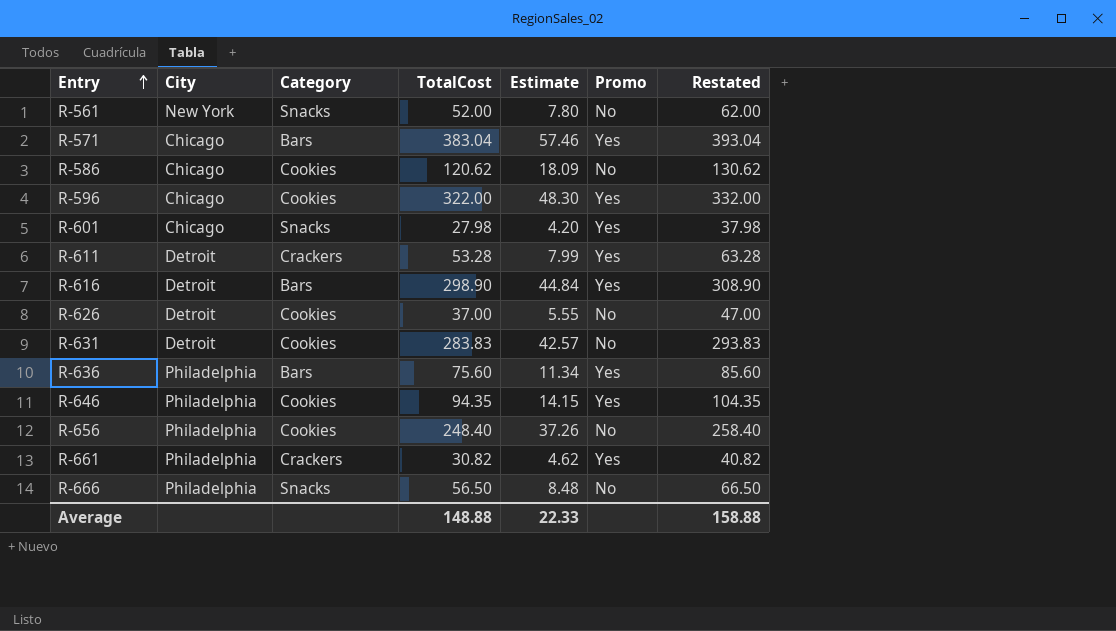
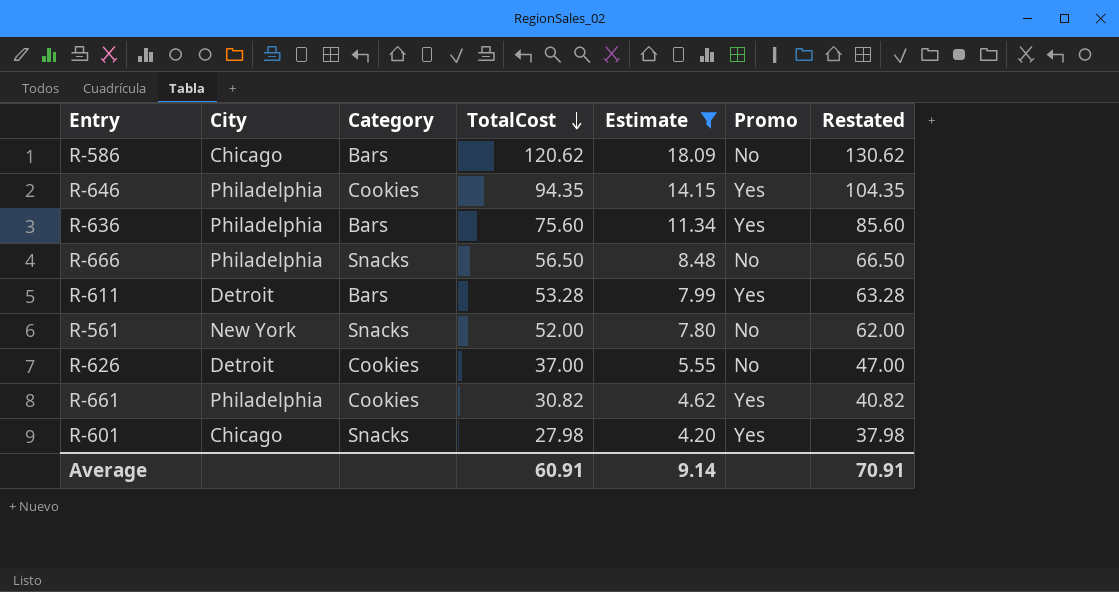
filter: none -> Estimate <= 18.09
row order: Entry ascending -> TotalCost descending
R-586 | Category: Cookies -> Bars
R-611 | Category: Crackers -> Bars
R-661 | Category: Crackers -> Cookies
Average | TotalCost: 148.88 -> 60.91
Average | Estimate: 22.33 -> 9.14
Average | Restated: 158.88 -> 70.91

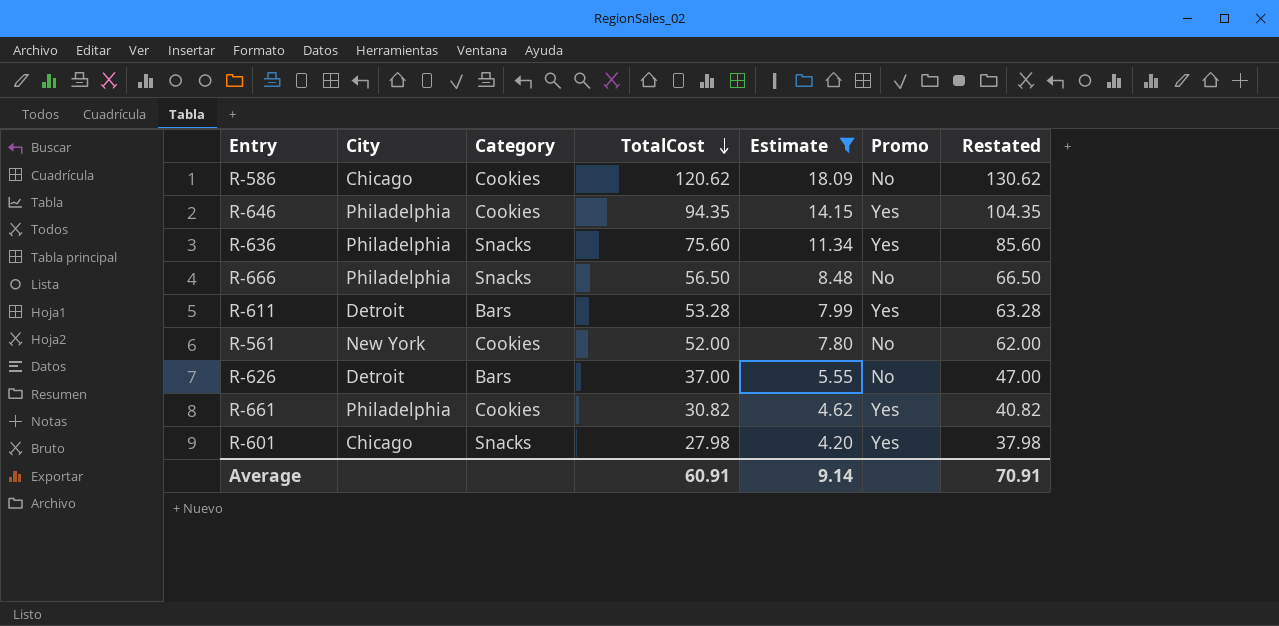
R-586 | Category: Bars -> Cookies
R-636 | Category: Bars -> Snacks
R-561 | Category: Snacks -> Cookies
R-626 | Category: Cookies -> Bars

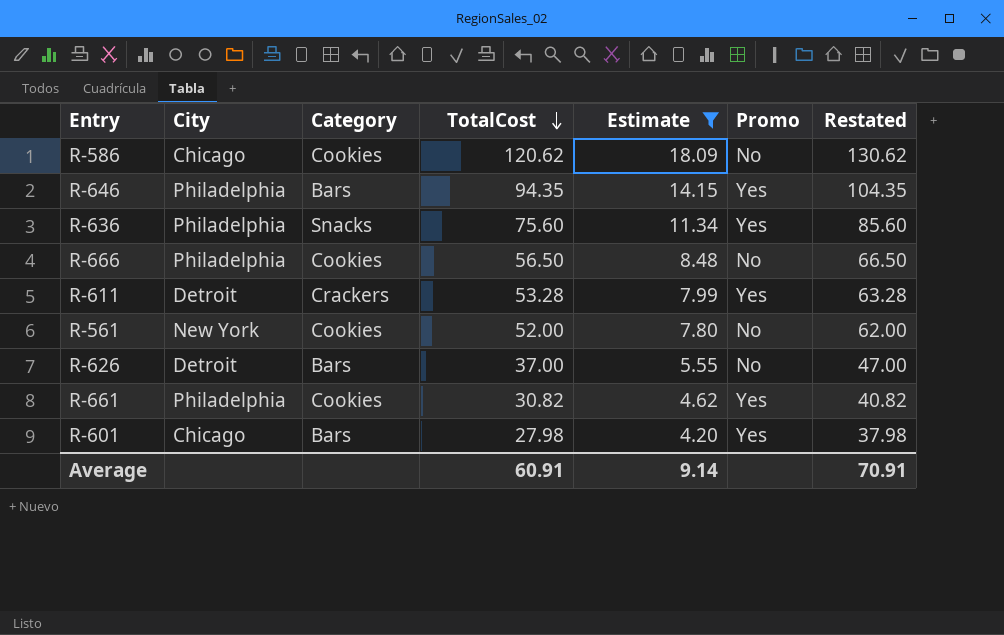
R-646 | Category: Cookies -> Bars
R-666 | Category: Snacks -> Cookies
R-611 | Category: Bars -> Crackers
R-601 | Category: Snacks -> Bars

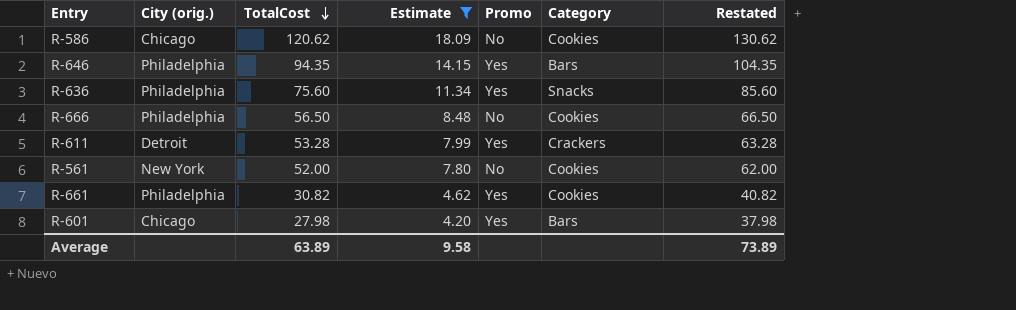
column name: City -> City (orig.)
column Category | position: 3 -> 6
row R-626: Detroit | Bars | 37.00 | 5.55 | No | 47.00 -> none
Average | TotalCost: 60.91 -> 63.89
Average | Estimate: 9.14 -> 9.58
Average | Restated: 70.91 -> 73.89

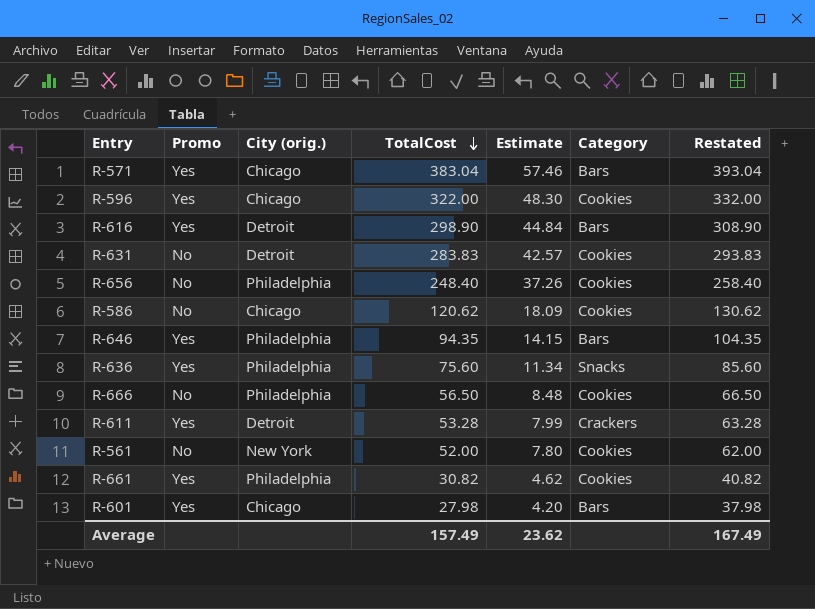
filter: Estimate <= 18.09 -> none
column Promo | position: 5 -> 2
Average | TotalCost: 63.89 -> 157.49
Average | Estimate: 9.58 -> 23.62
Average | Restated: 73.89 -> 167.49

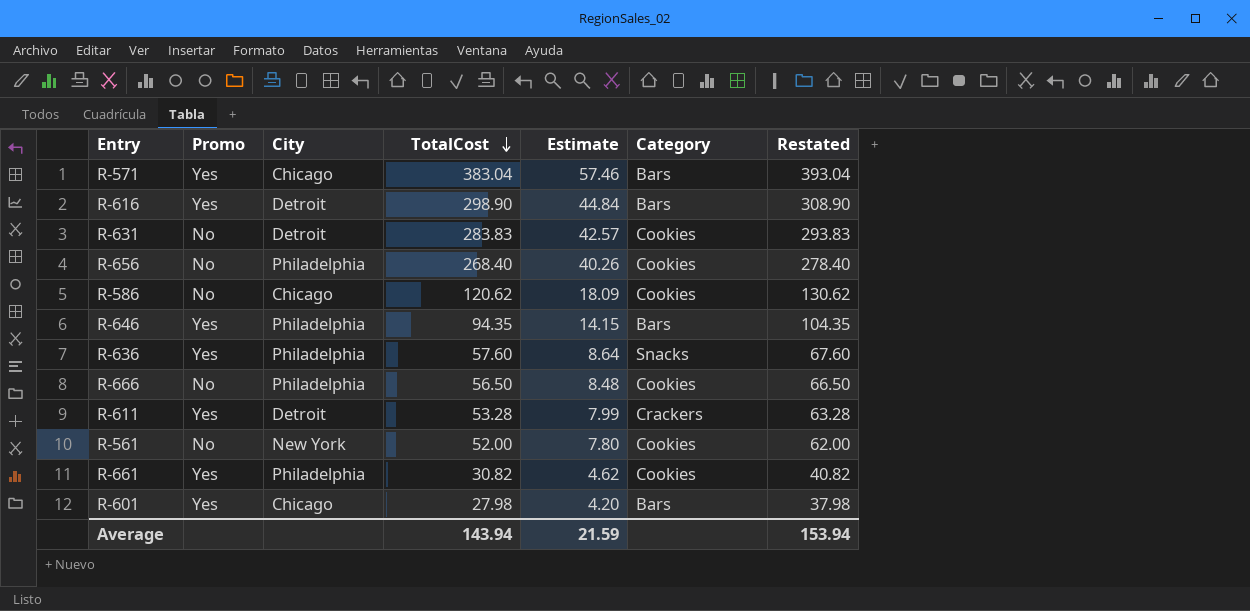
column name: City (orig.) -> City
row R-596: Yes | Chicago | 322.00 | 48.30 | Cookies | 332.00 -> none
R-656 | TotalCost: 248.40 -> 268.40
R-656 | Estimate: 37.26 -> 40.26
R-656 | Restated: 258.40 -> 278.40
R-636 | TotalCost: 75.60 -> 57.60
R-636 | Estimate: 11.34 -> 8.64
R-636 | Restated: 85.60 -> 67.60
Average | TotalCost: 157.49 -> 143.94
Average | Estimate: 23.62 -> 21.59
Average | Restated: 167.49 -> 153.94

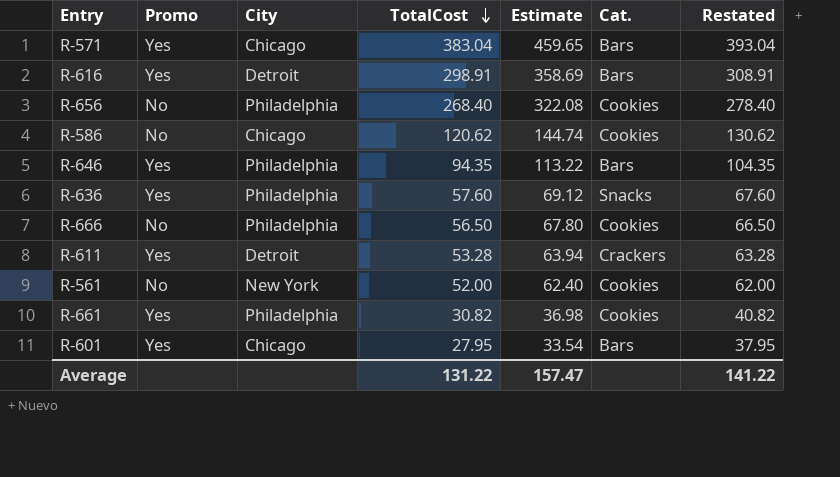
column Estimate | formula: [TotalCost] * 0.15 -> [TotalCost] * 1.2
column name: Category -> Cat.
row R-631: No | Detroit | 283.83 | 42.57 | Cookies | 293.83 -> none
R-616 | TotalCost: 298.90 -> 298.91
R-616 | Restated: 308.90 -> 308.91
R-601 | TotalCost: 27.98 -> 27.95
R-601 | Restated: 37.98 -> 37.95
Average | TotalCost: 143.94 -> 131.22
Average | Estimate: 21.59 -> 157.47
Average | Restated: 153.94 -> 141.22

